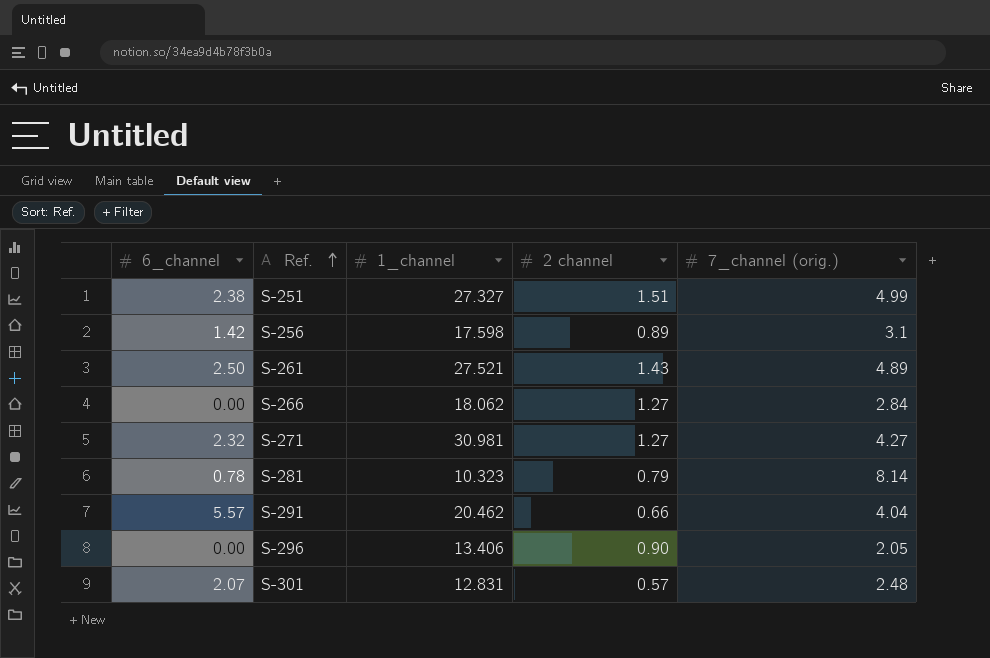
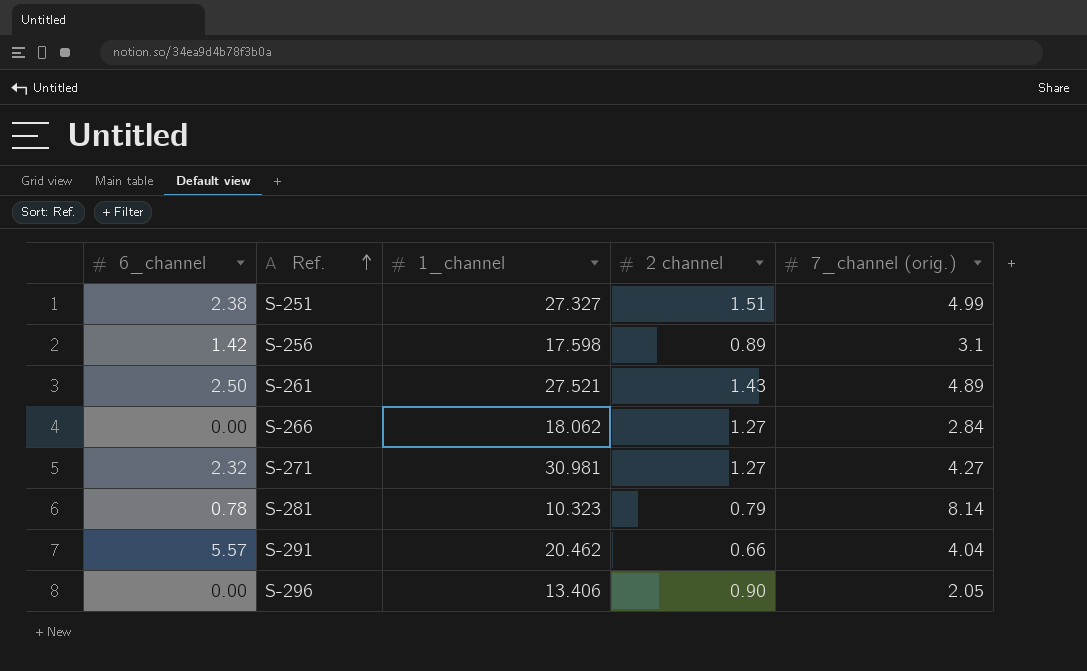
row S-301: 2.07 | 12.831 | 0.57 | 2.48 -> none

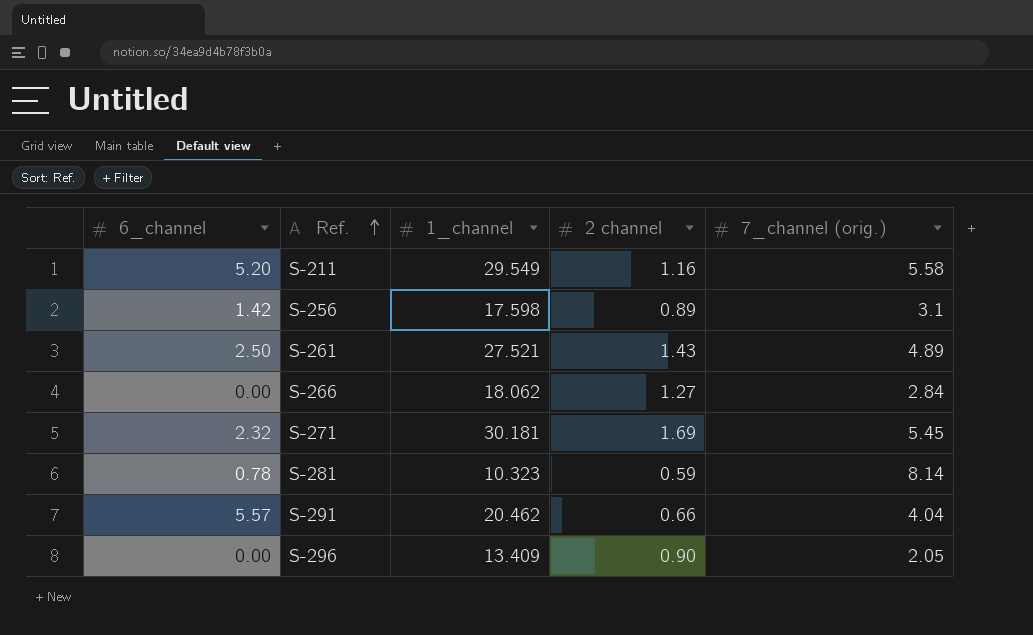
row S-251: 2.38 | 27.327 | 1.51 | 4.99 -> none
row S-211: none -> 5.20 | 29.549 | 1.16 | 5.58
S-271 | 1_channel: 30.981 -> 30.181
S-271 | 2 channel: 1.27 -> 1.69
S-271 | 7_channel (orig.): 4.27 -> 5.45
S-281 | 2 channel: 0.79 -> 0.59
S-296 | 1_channel: 13.406 -> 13.409

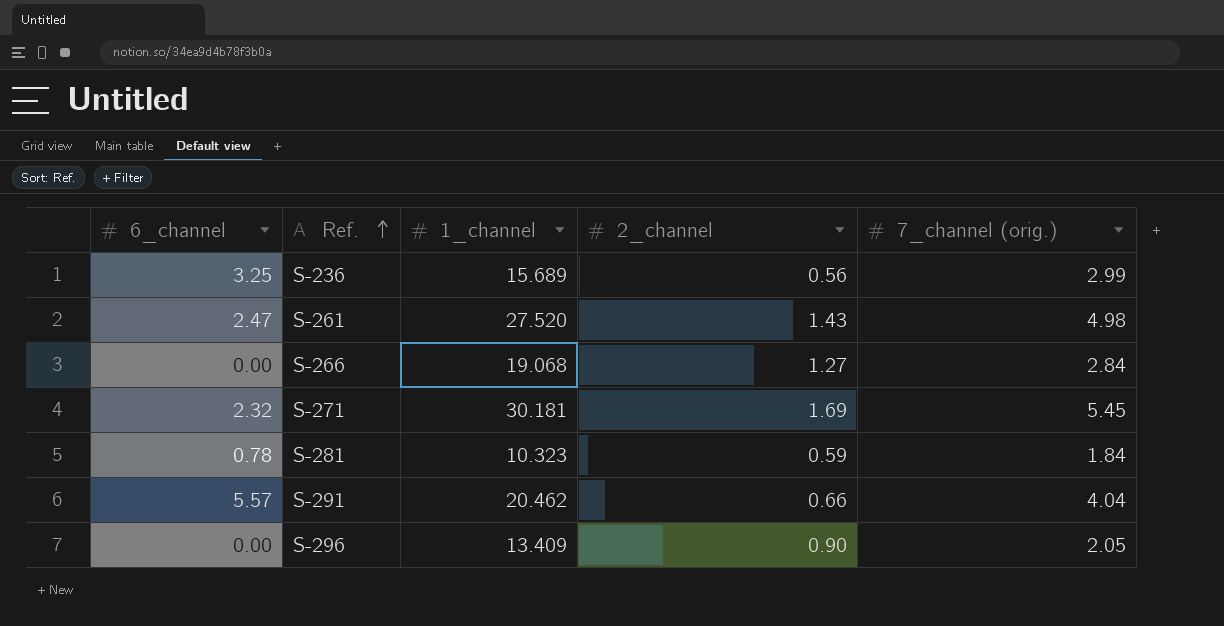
column name: 2 channel -> 2_channel
row S-211: 5.20 | 29.549 | 1.16 | 5.58 -> none
row S-256: 1.42 | 17.598 | 0.89 | 3.1 -> none
row S-236: none -> 3.25 | 15.689 | 0.56 | 2.99
S-261 | 6_channel: 2.50 -> 2.47
S-261 | 1_channel: 27.521 -> 27.520
S-261 | 7_channel (orig.): 4.89 -> 4.98
S-266 | 1_channel: 18.062 -> 19.068
S-281 | 7_channel (orig.): 8.14 -> 1.84

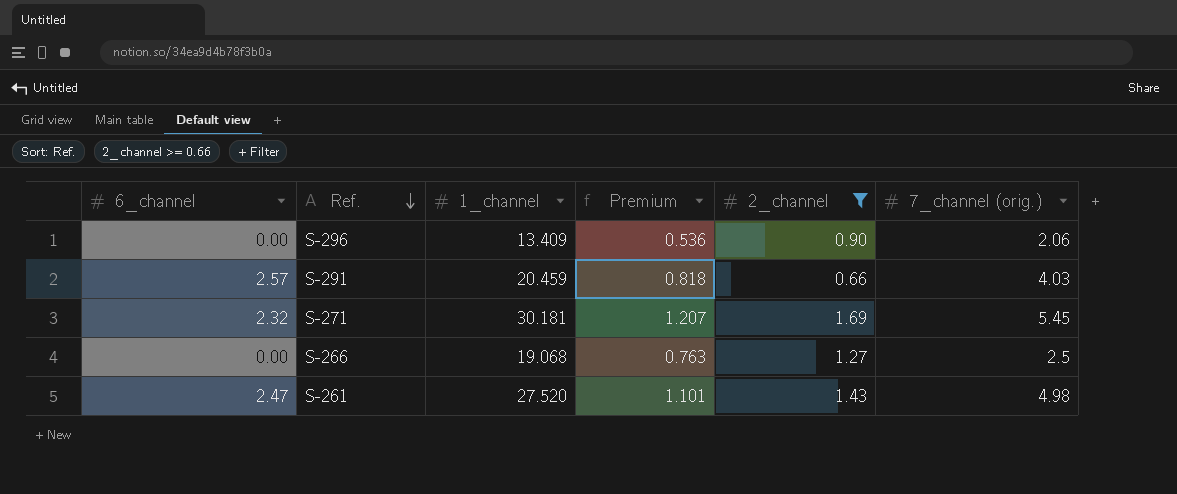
filter: none -> 2_channel >= 0.66
row order: Ref. ascending -> Ref. descending
column Premium | formula: none -> [1_channel] * 0.04
S-296 | 7_channel (orig.): 2.05 -> 2.06
S-291 | 6_channel: 5.57 -> 2.57
S-291 | 1_channel: 20.462 -> 20.459
S-291 | 7_channel (orig.): 4.04 -> 4.03
S-266 | 7_channel (orig.): 2.84 -> 2.5

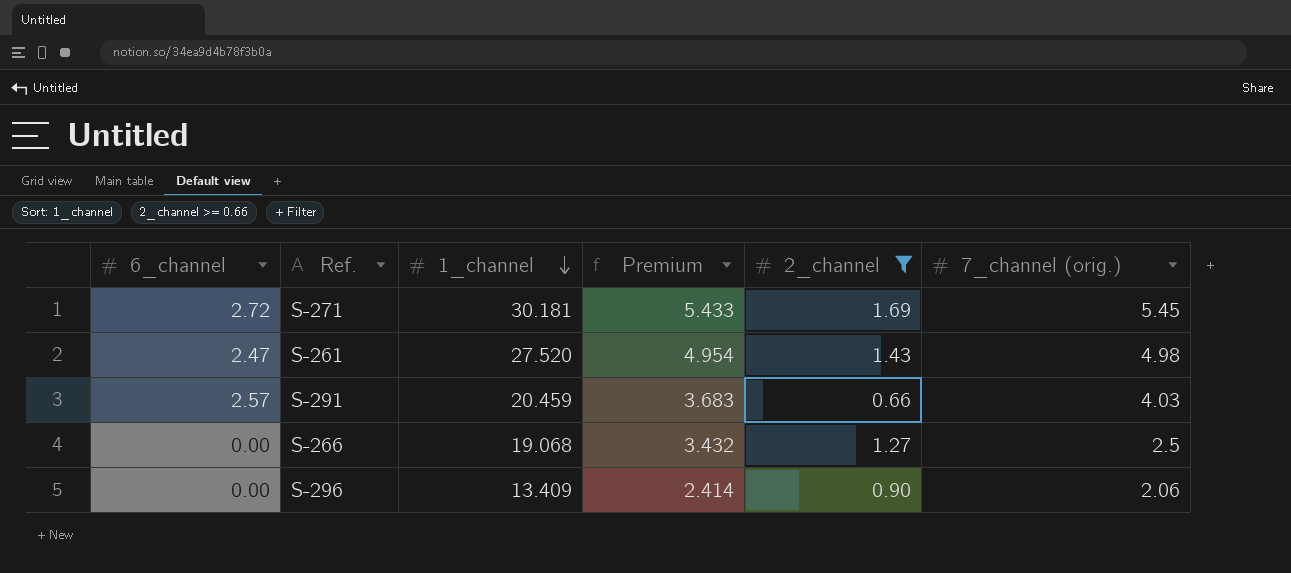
row order: Ref. descending -> 1_channel descending
column Premium | formula: [1_channel] * 0.04 -> [1_channel] * 0.18
S-271 | 6_channel: 2.32 -> 2.72

